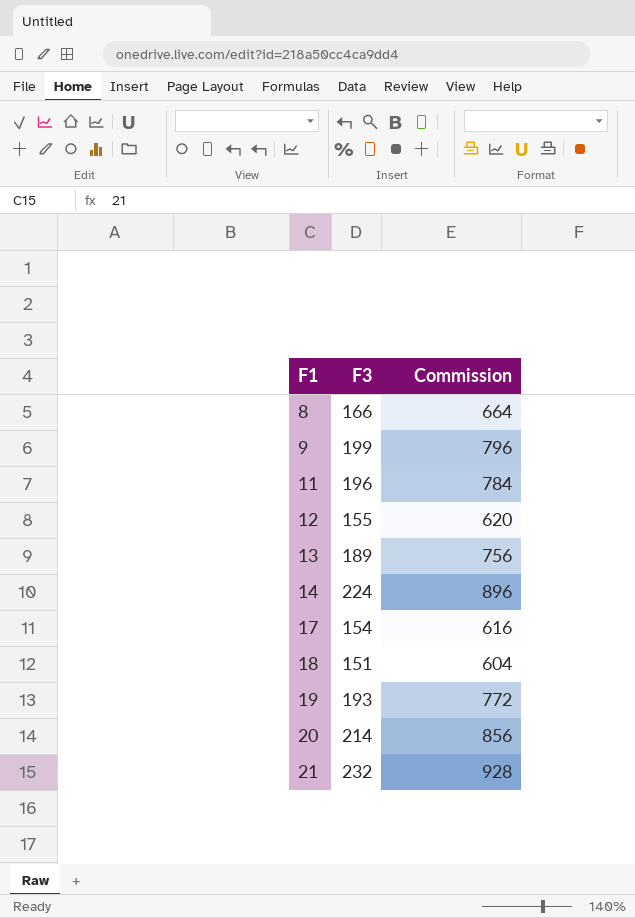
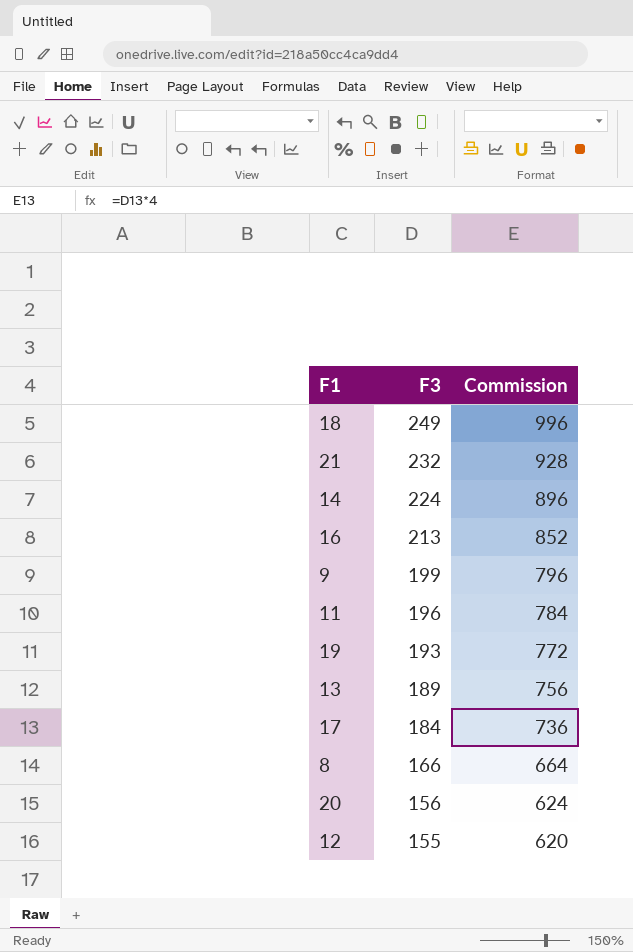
row order: F1 ascending -> F3 descending
18 | F3: 151 -> 249
18 | Commission: 604 -> 996
row 16: none -> 213 | 852
17 | F3: 154 -> 184
17 | Commission: 616 -> 736
20 | F3: 214 -> 156
20 | Commission: 856 -> 624

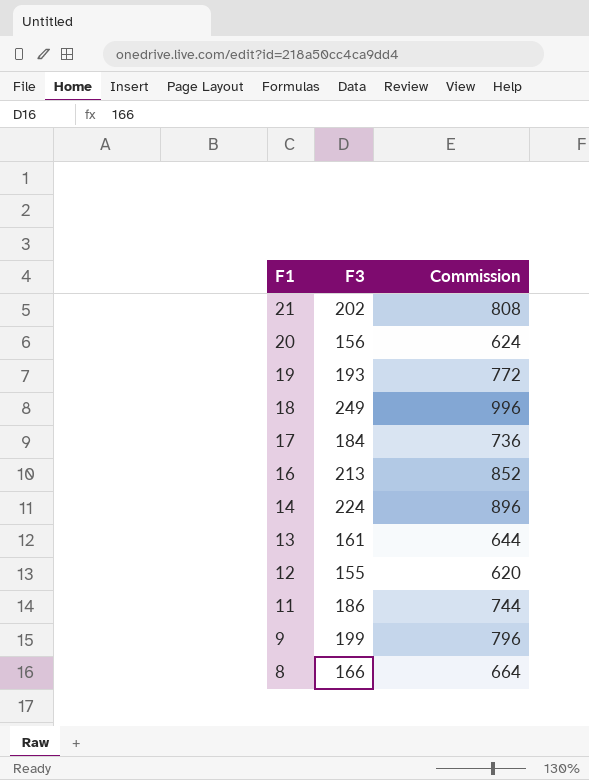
row order: F3 descending -> F1 descending
21 | F3: 232 -> 202
21 | Commission: 928 -> 808
13 | F3: 189 -> 161
13 | Commission: 756 -> 644
11 | F3: 196 -> 186
11 | Commission: 784 -> 744

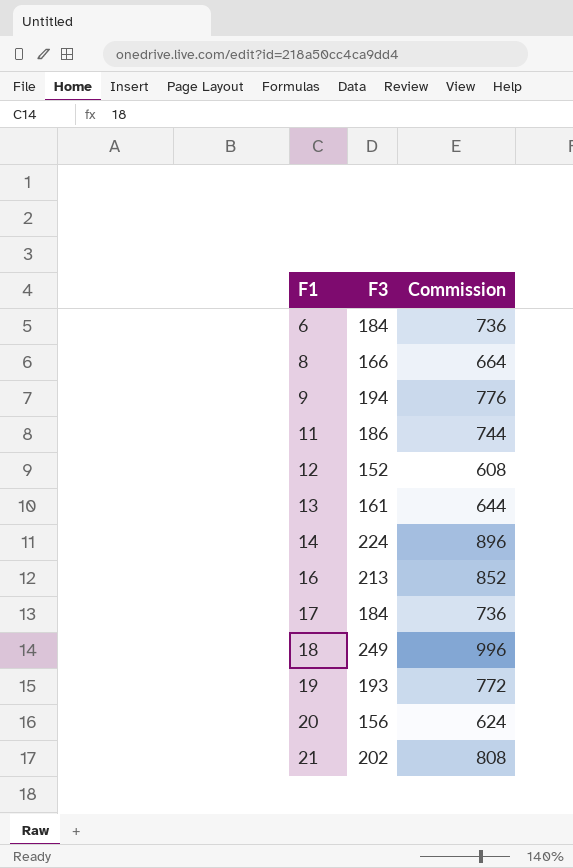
row order: F1 descending -> F1 ascending
row 6: none -> 184 | 736
9 | F3: 199 -> 194
9 | Commission: 796 -> 776
12 | F3: 155 -> 152
12 | Commission: 620 -> 608

